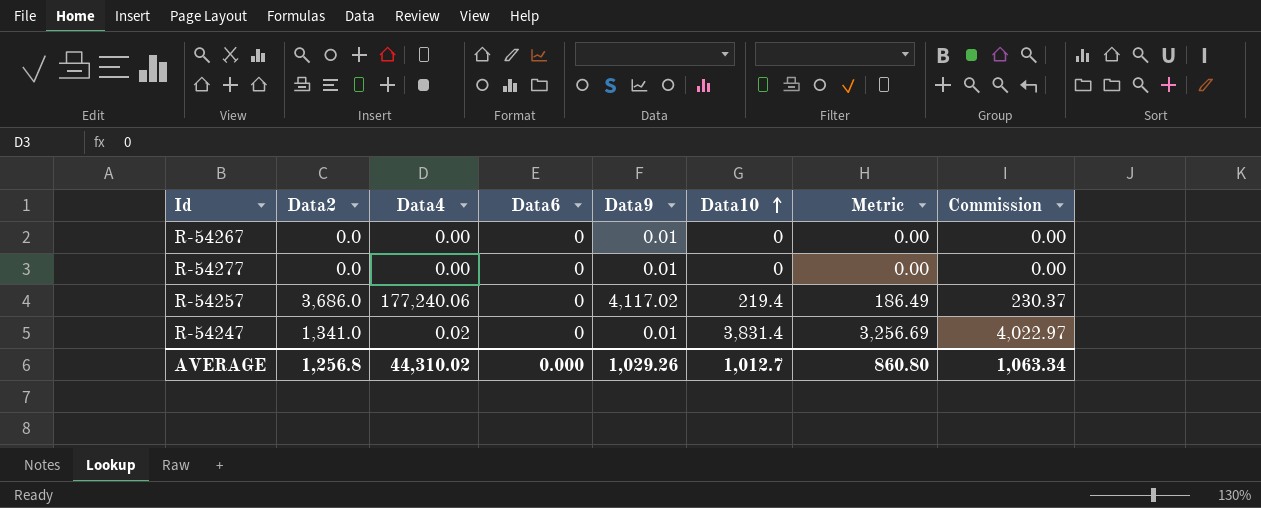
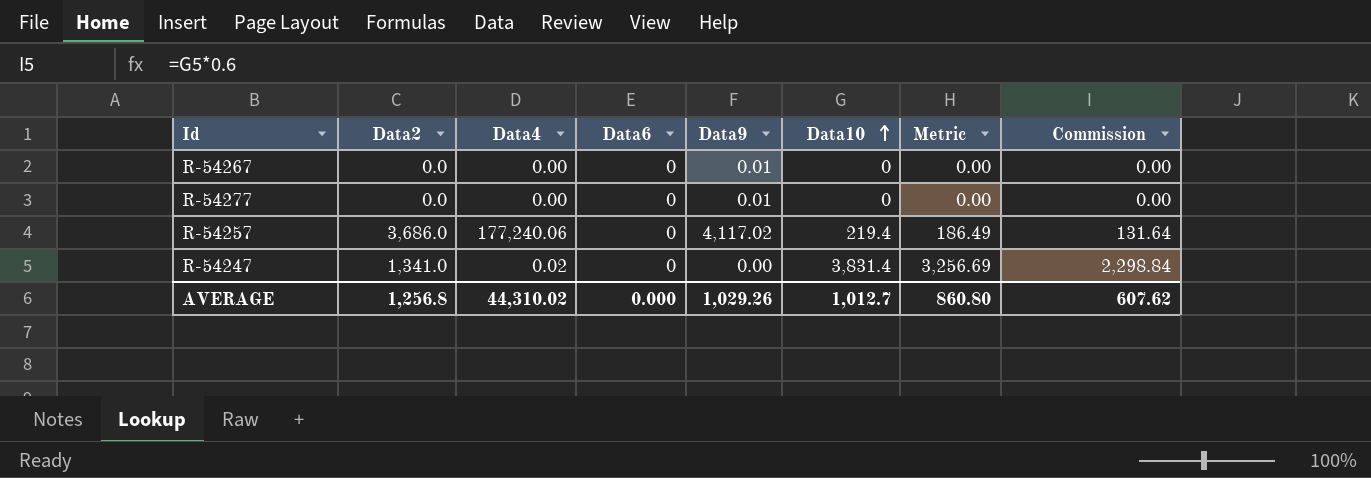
column Commission | formula: [Data10] * 1.05 -> [Data10] * 0.6
R-54247 | Data9: 0.01 -> 0.00
AVERAGE | Commission: 1,063.34 -> 607.62

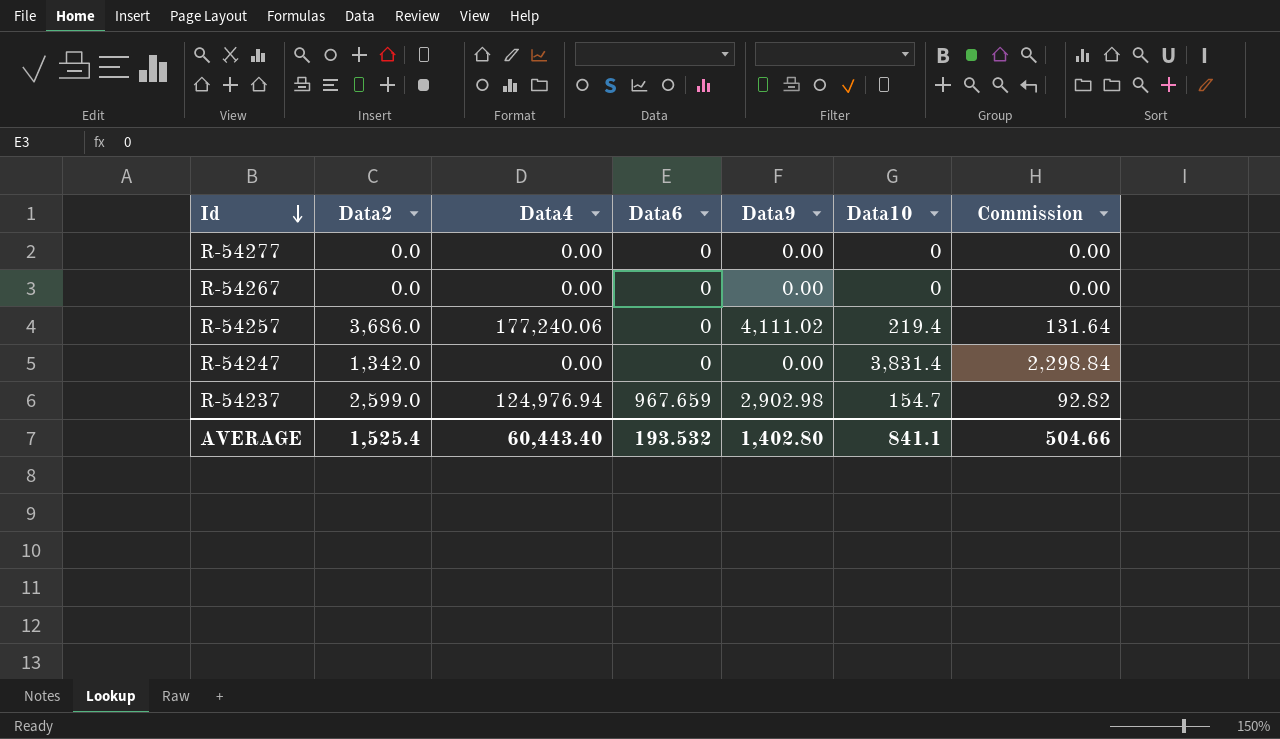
row order: Data10 ascending -> Id descending
column Metric | formula: [Data10] * 0.85 -> none
R-54277 | Data9: 0.01 -> 0.00
R-54267 | Data9: 0.01 -> 0.00
R-54257 | Data9: 4,117.02 -> 4,111.02
R-54247 | Data2: 1,341.0 -> 1,342.0
R-54247 | Data4: 0.02 -> 0.00
row R-54237: none -> 2,599.0 | 124,976.94 | 967.659 | 2,902.98 | 154.7 | 92.82
AVERAGE | Data2: 1,256.8 -> 1,525.4
AVERAGE | Data4: 44,310.02 -> 60,443.40
AVERAGE | Data6: 0.000 -> 193.532
AVERAGE | Data9: 1,029.26 -> 1,402.80
AVERAGE | Data10: 1,012.7 -> 841.1
AVERAGE | Commission: 607.62 -> 504.66

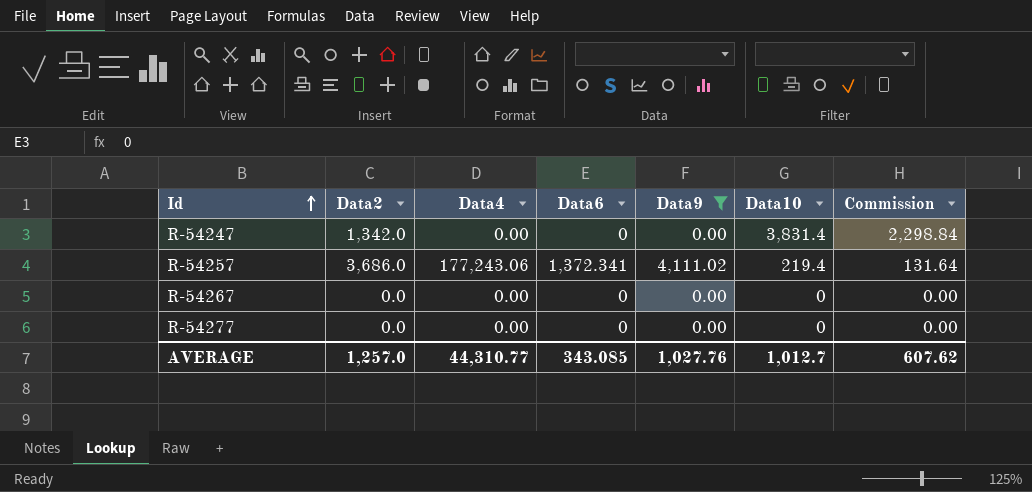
filter: none -> Data9 != 2,902.98
row order: Id descending -> Id ascending
R-54257 | Data4: 177,240.06 -> 177,243.06
R-54257 | Data6: 0 -> 1,372.341
AVERAGE | Data2: 1,525.4 -> 1,257.0
AVERAGE | Data4: 60,443.40 -> 44,310.77
AVERAGE | Data6: 193.532 -> 343.085
AVERAGE | Data9: 1,402.80 -> 1,027.76
AVERAGE | Data10: 841.1 -> 1,012.7
AVERAGE | Commission: 504.66 -> 607.62

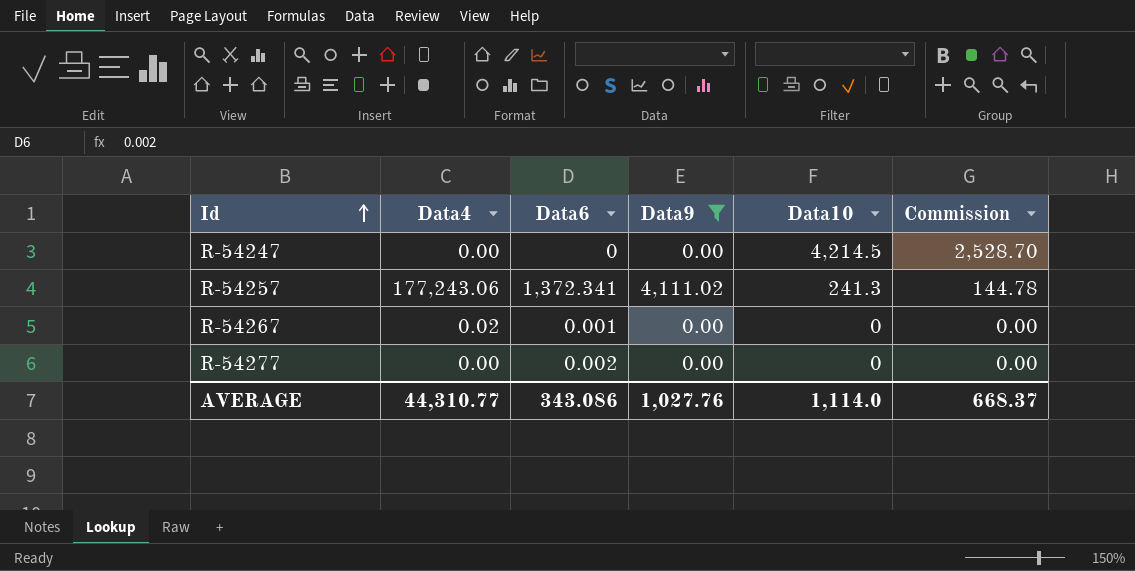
column Data2 | position: 2 -> none
R-54247 | Data10: 3,831.4 -> 4,214.5
R-54247 | Commission: 2,298.84 -> 2,528.70
R-54257 | Data10: 219.4 -> 241.3
R-54257 | Commission: 131.64 -> 144.78
R-54267 | Data4: 0.00 -> 0.02
R-54267 | Data6: 0 -> 0.001
R-54277 | Data6: 0 -> 0.002
AVERAGE | Data6: 343.085 -> 343.086
AVERAGE | Data10: 1,012.7 -> 1,114.0
AVERAGE | Commission: 607.62 -> 668.37

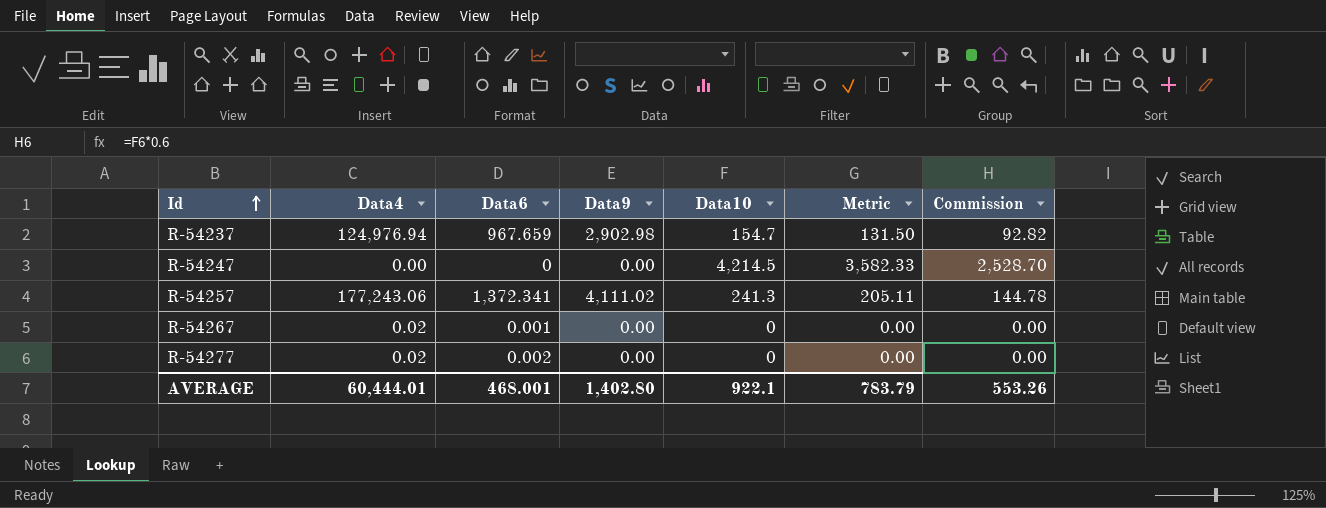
filter: Data9 != 2,902.98 -> none
column Metric | formula: none -> [Data10] * 0.85
R-54277 | Data4: 0.00 -> 0.02
AVERAGE | Data4: 44,310.77 -> 60,444.01
AVERAGE | Data6: 343.086 -> 468.001
AVERAGE | Data9: 1,027.76 -> 1,402.80
AVERAGE | Data10: 1,114.0 -> 922.1
AVERAGE | Commission: 668.37 -> 553.26

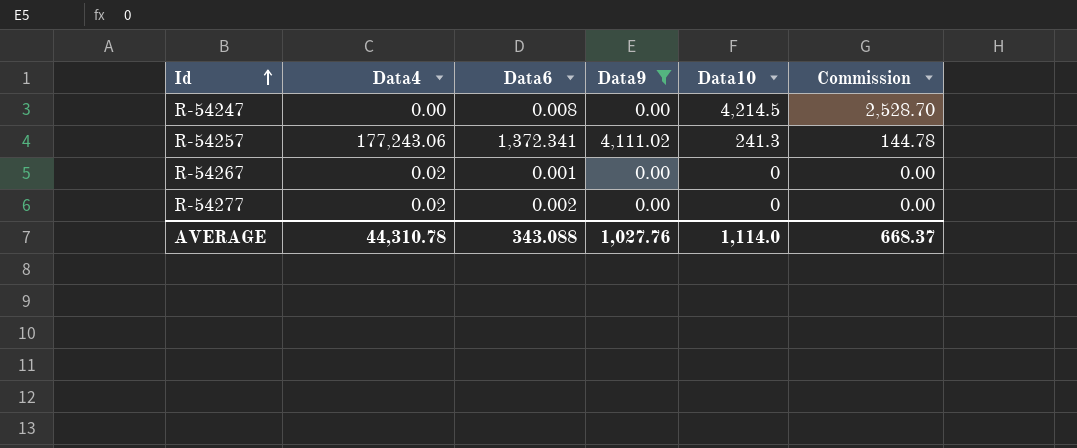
filter: none -> Data9 != 2,902.98
column Metric | formula: [Data10] * 0.85 -> none
R-54247 | Data6: 0 -> 0.008
AVERAGE | Data4: 60,444.01 -> 44,310.78
AVERAGE | Data6: 468.001 -> 343.088
AVERAGE | Data9: 1,402.80 -> 1,027.76
AVERAGE | Data10: 922.1 -> 1,114.0
AVERAGE | Commission: 553.26 -> 668.37

